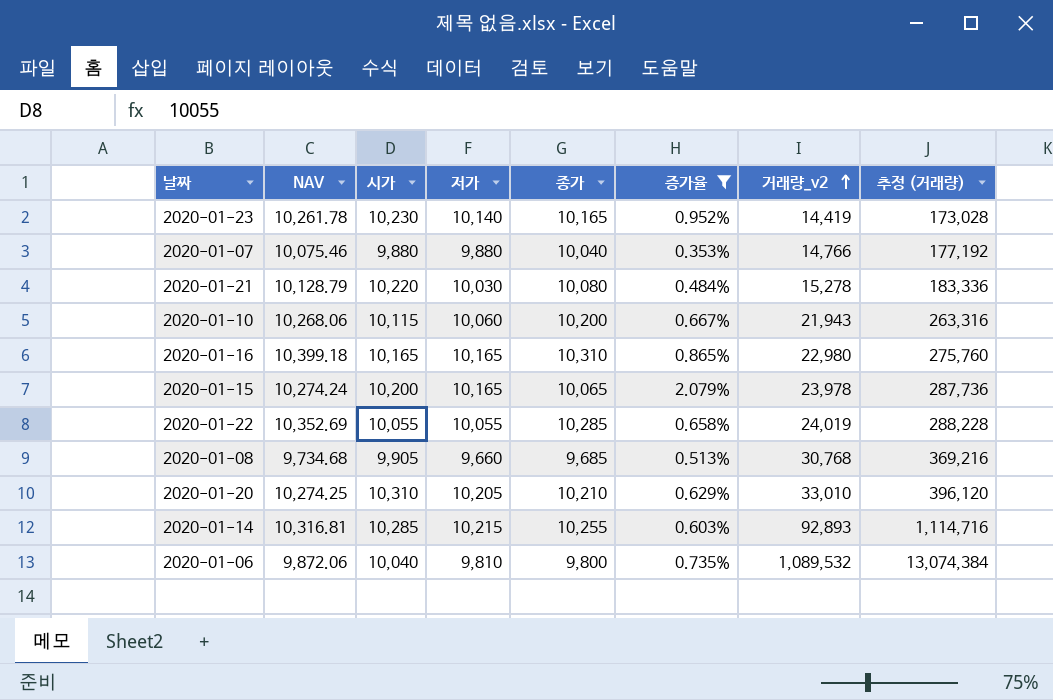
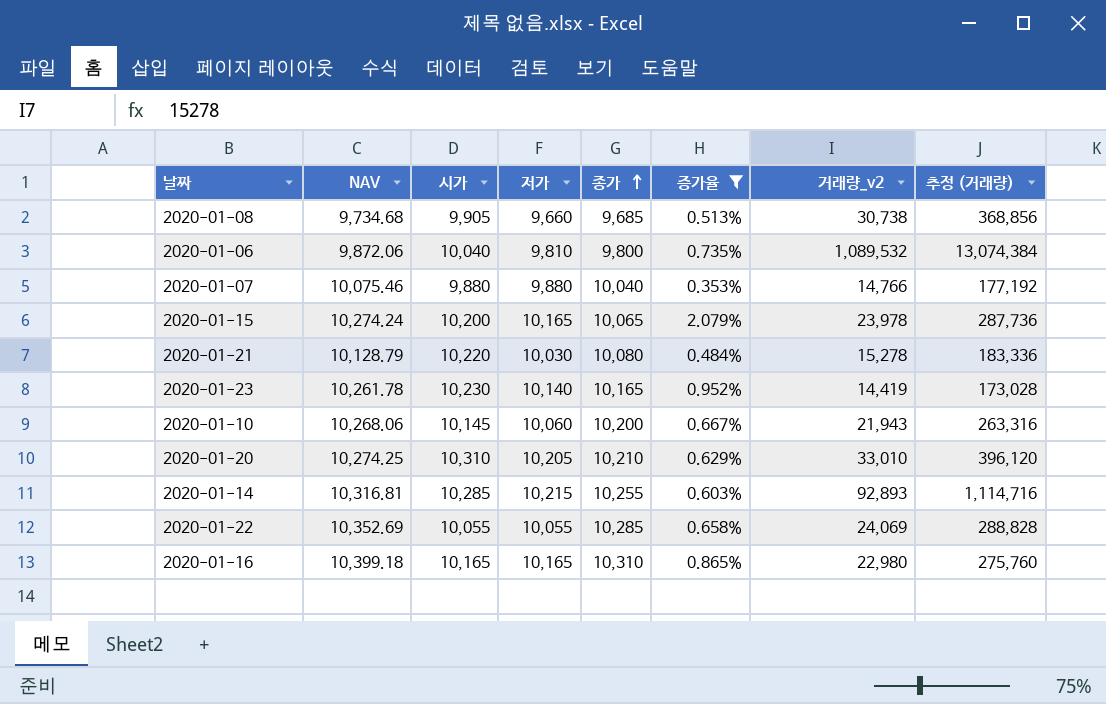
row order: 거래량_v2 ascending -> 종가 ascending
2020-01-08 | 거래량_v2: 30,768 -> 30,738
2020-01-08 | 추정 (거래량): 369,216 -> 368,856
2020-01-10 | 시가: 10,115 -> 10,145
2020-01-22 | 거래량_v2: 24,019 -> 24,069
2020-01-22 | 추정 (거래량): 288,228 -> 288,828

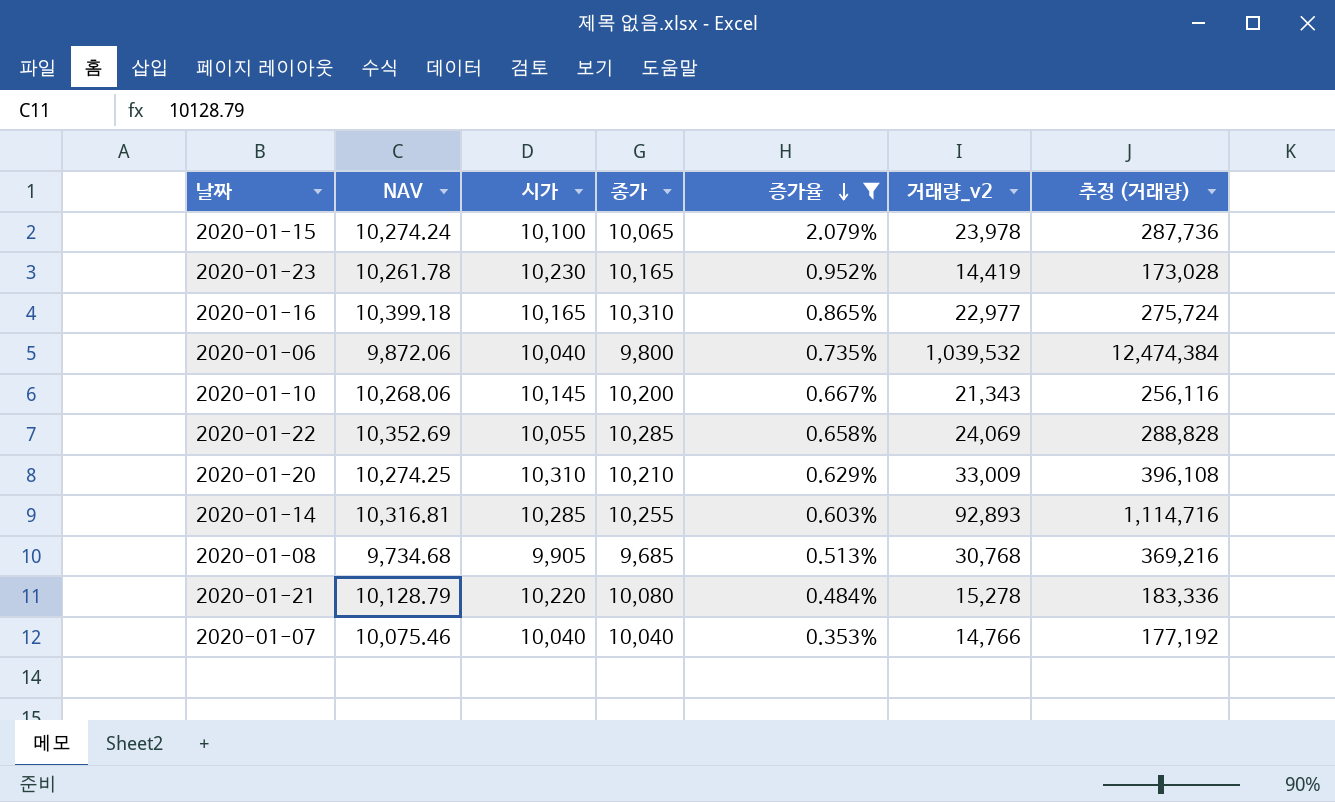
row order: 종가 ascending -> 증가율 descending
column 저가 | position: 4 -> none
2020-01-15 | 시가: 10,200 -> 10,100
2020-01-16 | 거래량_v2: 22,980 -> 22,977
2020-01-16 | 추정 (거래량): 275,760 -> 275,724
2020-01-06 | 거래량_v2: 1,089,532 -> 1,039,532
2020-01-06 | 추정 (거래량): 13,074,384 -> 12,474,384
2020-01-10 | 거래량_v2: 21,943 -> 21,343
2020-01-10 | 추정 (거래량): 263,316 -> 256,116
2020-01-20 | 거래량_v2: 33,010 -> 33,009
2020-01-20 | 추정 (거래량): 396,120 -> 396,108
2020-01-08 | 거래량_v2: 30,738 -> 30,768
2020-01-08 | 추정 (거래량): 368,856 -> 369,216
2020-01-07 | 시가: 9,880 -> 10,040

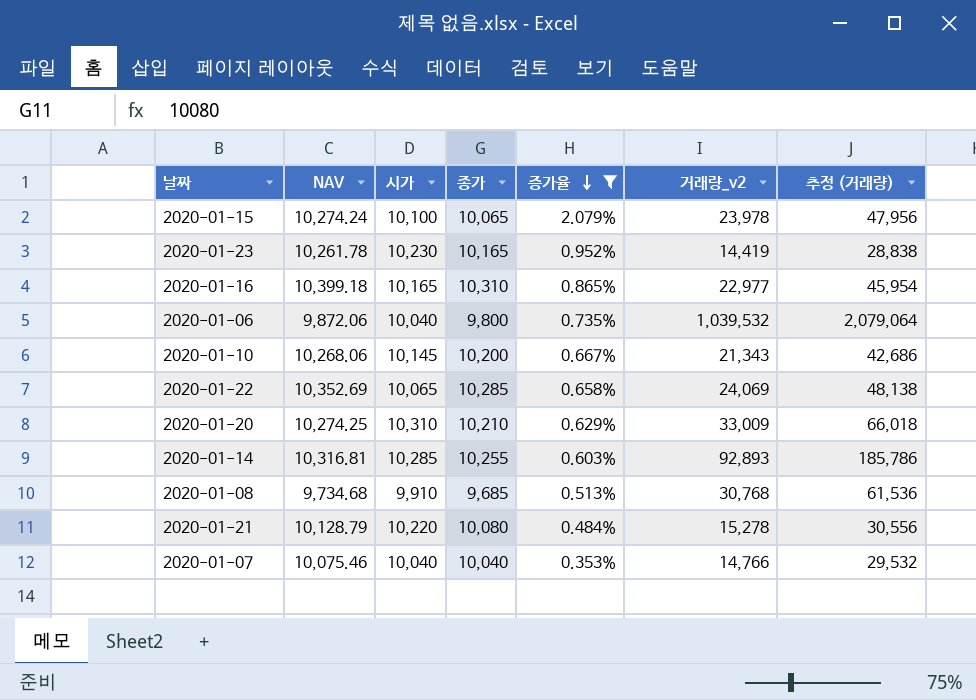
column 추정 (거래량) | formula: [거래량_v2] * 12 -> [거래량_v2] * 2
2020-01-22 | 시가: 10,055 -> 10,065
2020-01-08 | 시가: 9,905 -> 9,910

